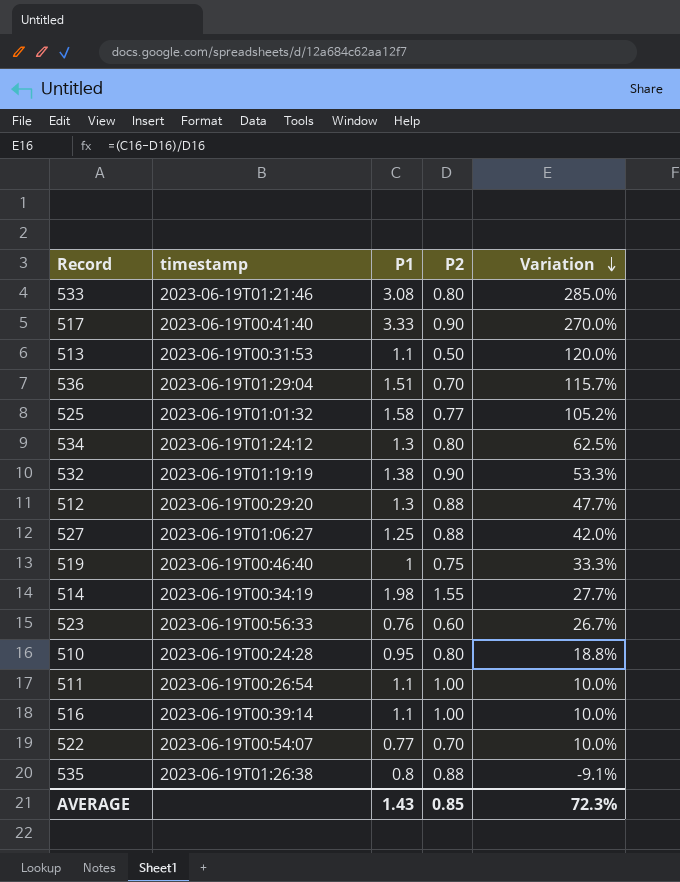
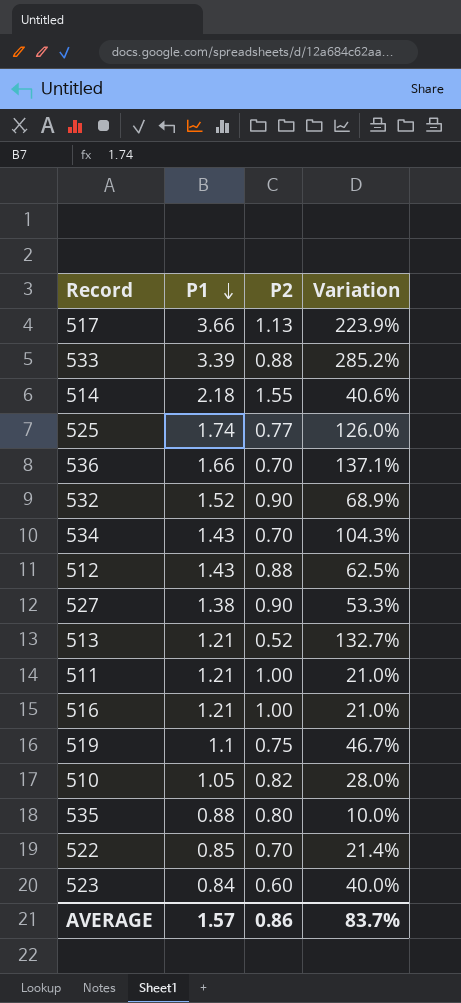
row order: Variation descending -> P1 descending
column timestamp | position: 2 -> none
517 | P1: 3.33 -> 3.66
517 | P2: 0.90 -> 1.13
517 | Variation: 270.0% -> 223.9%
533 | P1: 3.08 -> 3.39
533 | P2: 0.80 -> 0.88
533 | Variation: 285.0% -> 285.2%
514 | P1: 1.98 -> 2.18
514 | Variation: 27.7% -> 40.6%
525 | P1: 1.58 -> 1.74
525 | Variation: 105.2% -> 126.0%
536 | P1: 1.51 -> 1.66
536 | Variation: 115.7% -> 137.1%
532 | P1: 1.38 -> 1.52
532 | Variation: 53.3% -> 68.9%
534 | P1: 1.3 -> 1.43
534 | P2: 0.80 -> 0.70
534 | Variation: 62.5% -> 104.3%
512 | P1: 1.3 -> 1.43
512 | Variation: 47.7% -> 62.5%
527 | P1: 1.25 -> 1.38
527 | P2: 0.88 -> 0.90
527 | Variation: 42.0% -> 53.3%
513 | P1: 1.1 -> 1.21
513 | P2: 0.50 -> 0.52
513 | Variation: 120.0% -> 132.7%
511 | P1: 1.1 -> 1.21
511 | Variation: 10.0% -> 21.0%
516 | P1: 1.1 -> 1.21
516 | Variation: 10.0% -> 21.0%
519 | P1: 1 -> 1.1
519 | Variation: 33.3% -> 46.7%
510 | P1: 0.95 -> 1.05
510 | P2: 0.80 -> 0.82
510 | Variation: 18.8% -> 28.0%
535 | P1: 0.8 -> 0.88
535 | P2: 0.88 -> 0.80
535 | Variation: -9.1% -> 10.0%
522 | P1: 0.77 -> 0.85
522 | Variation: 10.0% -> 21.4%
523 | P1: 0.76 -> 0.84
523 | Variation: 26.7% -> 40.0%
AVERAGE | P1: 1.43 -> 1.57
AVERAGE | P2: 0.85 -> 0.86
AVERAGE | Variation: 72.3% -> 83.7%

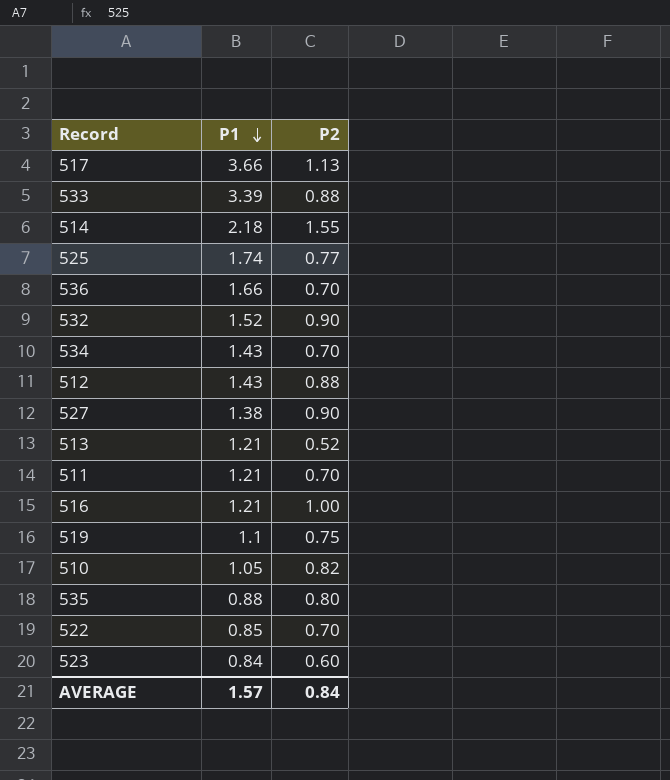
column Variation | formula: ([P1] - [P2]) / [P2] -> none
511 | P2: 1.00 -> 0.70
AVERAGE | P2: 0.86 -> 0.84

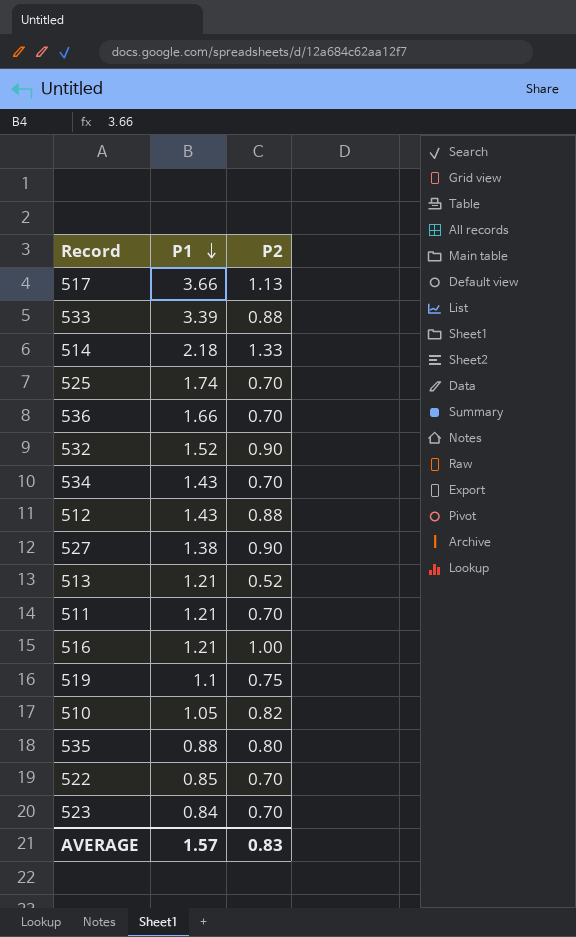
514 | P2: 1.55 -> 1.33
525 | P2: 0.77 -> 0.70
523 | P2: 0.60 -> 0.70
AVERAGE | P2: 0.84 -> 0.83

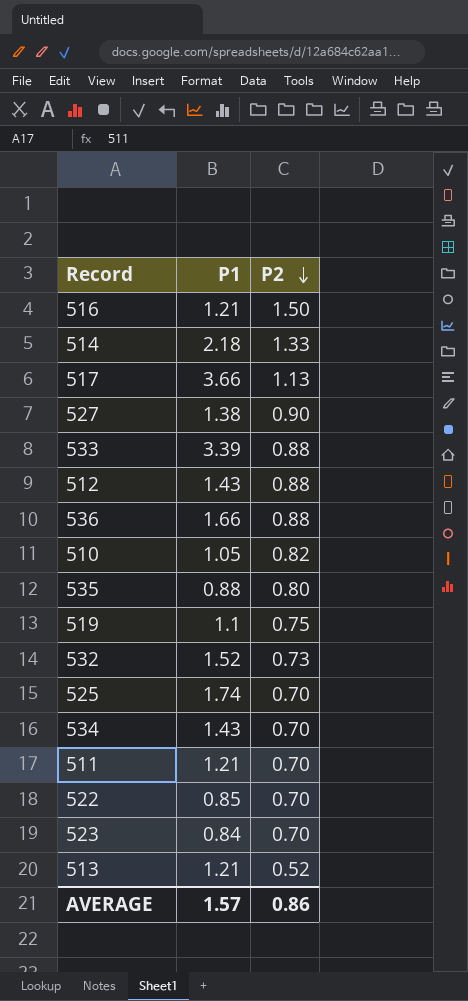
row order: P1 descending -> P2 descending
516 | P2: 1.00 -> 1.50
536 | P2: 0.70 -> 0.88
532 | P2: 0.90 -> 0.73
AVERAGE | P2: 0.83 -> 0.86

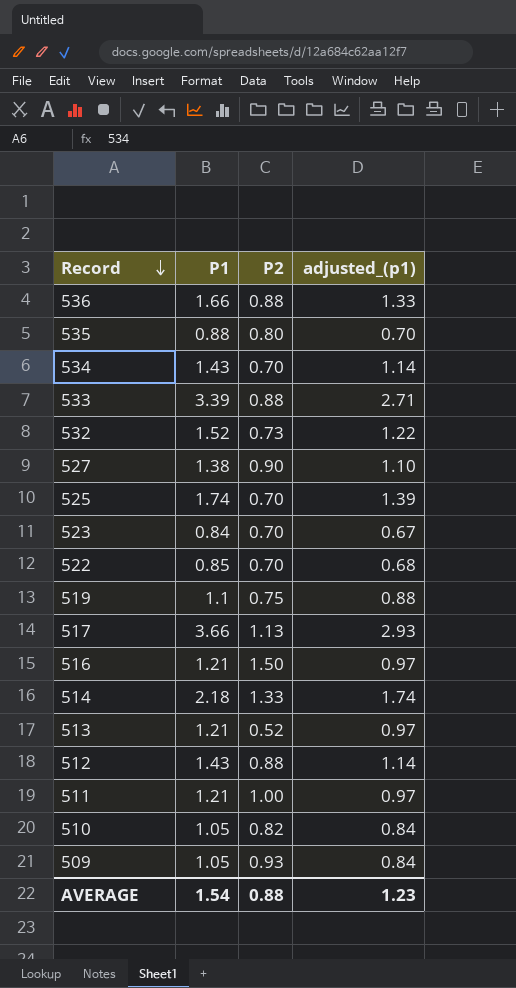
row order: P2 descending -> Record descending
column adjusted_(p1) | formula: none -> [P1] * 0.8
511 | P2: 0.70 -> 1.00
row 509: none -> 1.05 | 0.93 | 0.84
AVERAGE | P1: 1.57 -> 1.54
AVERAGE | P2: 0.86 -> 0.88

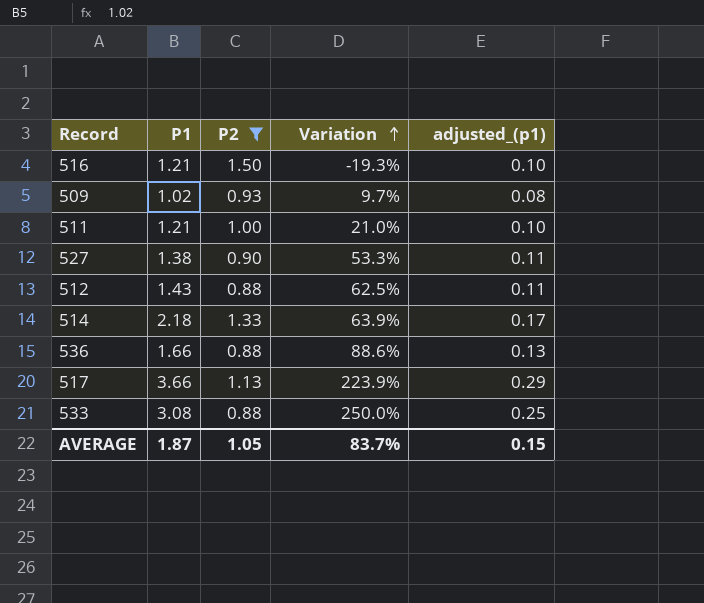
filter: none -> P2 >= 0.88
row order: Record descending -> Variation ascending
column Variation | formula: none -> ([P1] - [P2]) / [P2]
column adjusted_(p1) | formula: [P1] * 0.8 -> [P1] * 0.08
509 | P1: 1.05 -> 1.02
533 | P1: 3.39 -> 3.08
AVERAGE | P1: 1.54 -> 1.87
AVERAGE | P2: 0.88 -> 1.05
AVERAGE | adjusted_(p1): 1.23 -> 0.15

